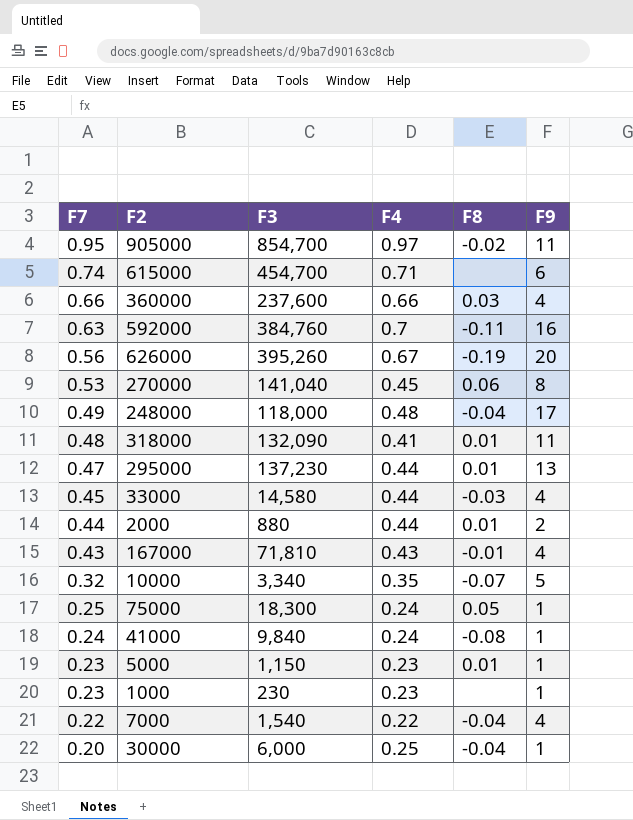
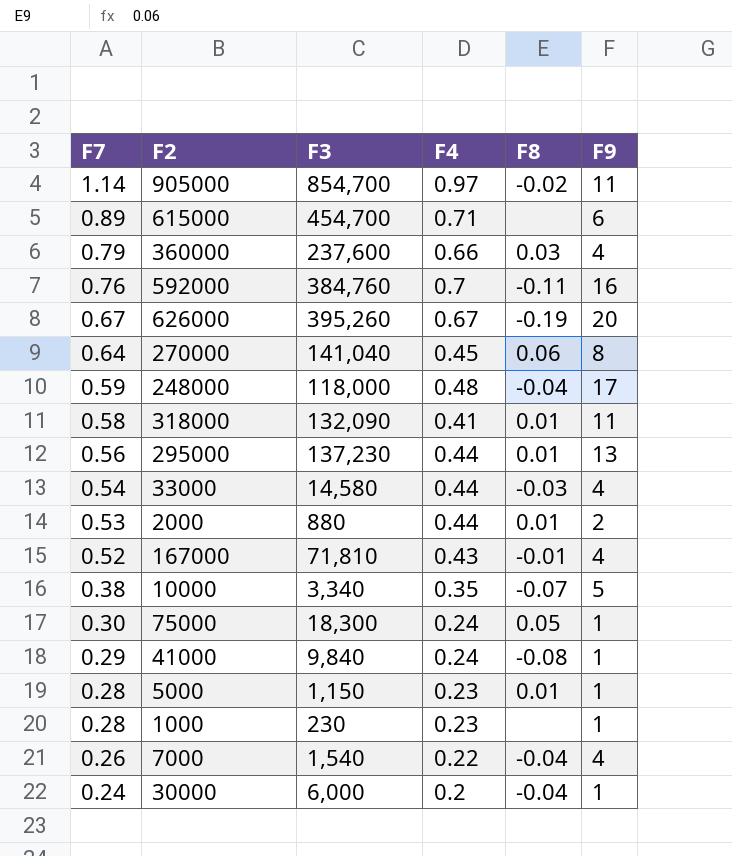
905000 | F7: 0.95 -> 1.14
615000 | F7: 0.74 -> 0.89
360000 | F7: 0.66 -> 0.79
592000 | F7: 0.63 -> 0.76
626000 | F7: 0.56 -> 0.67
270000 | F7: 0.53 -> 0.64
248000 | F7: 0.49 -> 0.59
318000 | F7: 0.48 -> 0.58
295000 | F7: 0.47 -> 0.56
33000 | F7: 0.45 -> 0.54
2000 | F7: 0.44 -> 0.53
167000 | F7: 0.43 -> 0.52
10000 | F7: 0.32 -> 0.38
75000 | F7: 0.25 -> 0.30
41000 | F7: 0.24 -> 0.29
5000 | F7: 0.23 -> 0.28
1000 | F7: 0.23 -> 0.28
7000 | F7: 0.22 -> 0.26
30000 | F7: 0.20 -> 0.24
30000 | F4: 0.25 -> 0.2

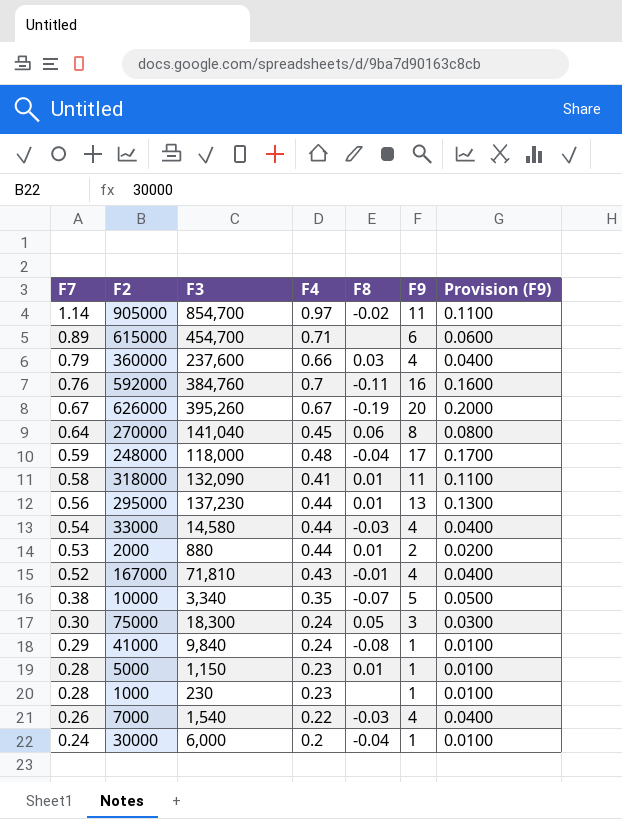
column Provision (F9) | formula: none -> [F9] * 0.01
75000 | F9: 1 -> 3
7000 | F8: -0.04 -> -0.03

